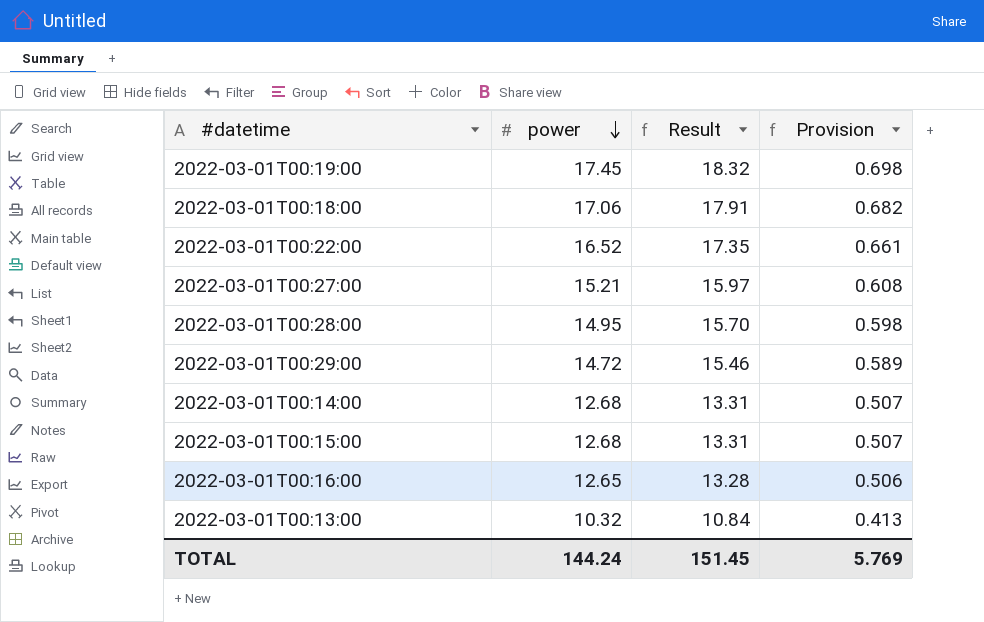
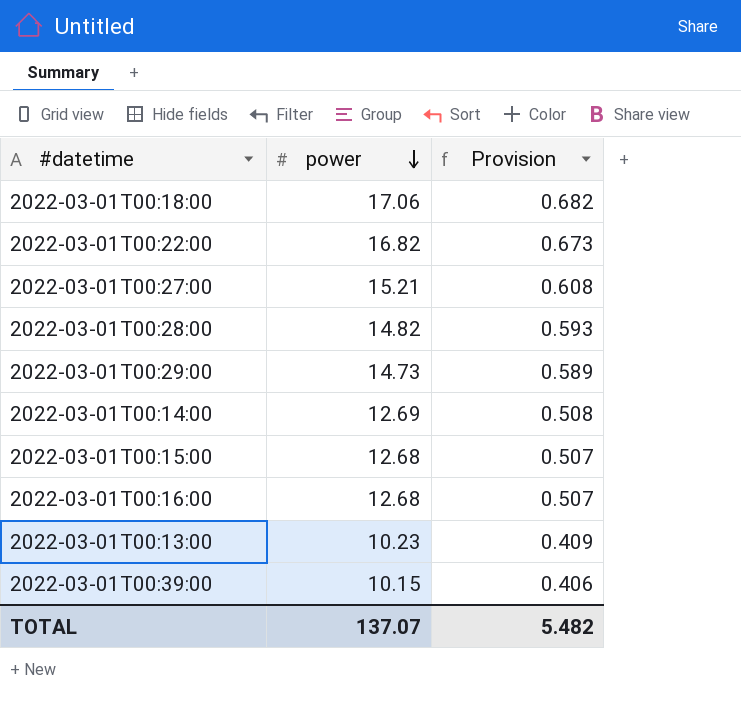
column Result | formula: [power] * 1.05 -> none
row 2022-03-01T00:19:00: 17.45 | 18.32 | 0.698 -> none
2022-03-01T00:22:00 | power: 16.52 -> 16.82
2022-03-01T00:22:00 | Provision: 0.661 -> 0.673
2022-03-01T00:28:00 | power: 14.95 -> 14.82
2022-03-01T00:28:00 | Provision: 0.598 -> 0.593
2022-03-01T00:29:00 | power: 14.72 -> 14.73
2022-03-01T00:14:00 | power: 12.68 -> 12.69
2022-03-01T00:14:00 | Provision: 0.507 -> 0.508
2022-03-01T00:16:00 | power: 12.65 -> 12.68
2022-03-01T00:16:00 | Provision: 0.506 -> 0.507
2022-03-01T00:13:00 | power: 10.32 -> 10.23
2022-03-01T00:13:00 | Provision: 0.413 -> 0.409
row 2022-03-01T00:39:00: none -> 10.15 | 0.406
TOTAL | power: 144.24 -> 137.07
TOTAL | Provision: 5.769 -> 5.482

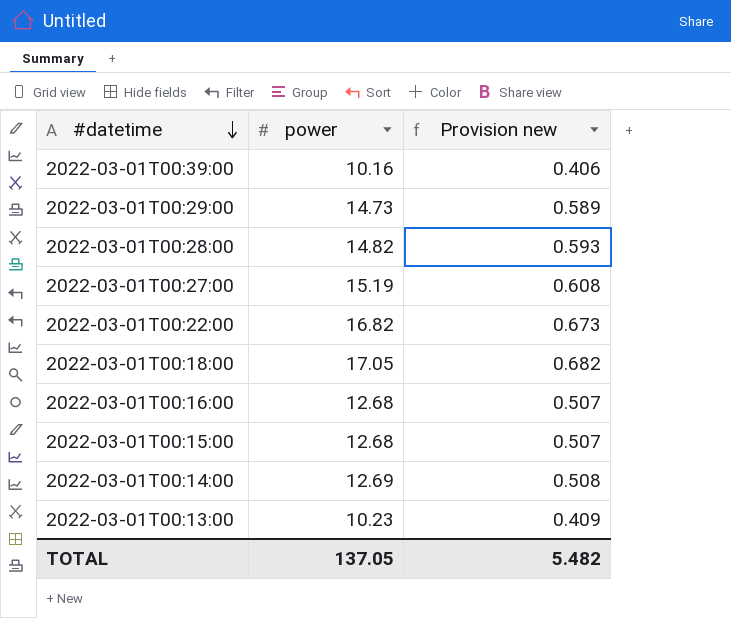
row order: power descending -> #datetime descending
column name: Provision -> Provision new
2022-03-01T00:39:00 | power: 10.15 -> 10.16
2022-03-01T00:27:00 | power: 15.21 -> 15.19
2022-03-01T00:18:00 | power: 17.06 -> 17.05
TOTAL | power: 137.07 -> 137.05

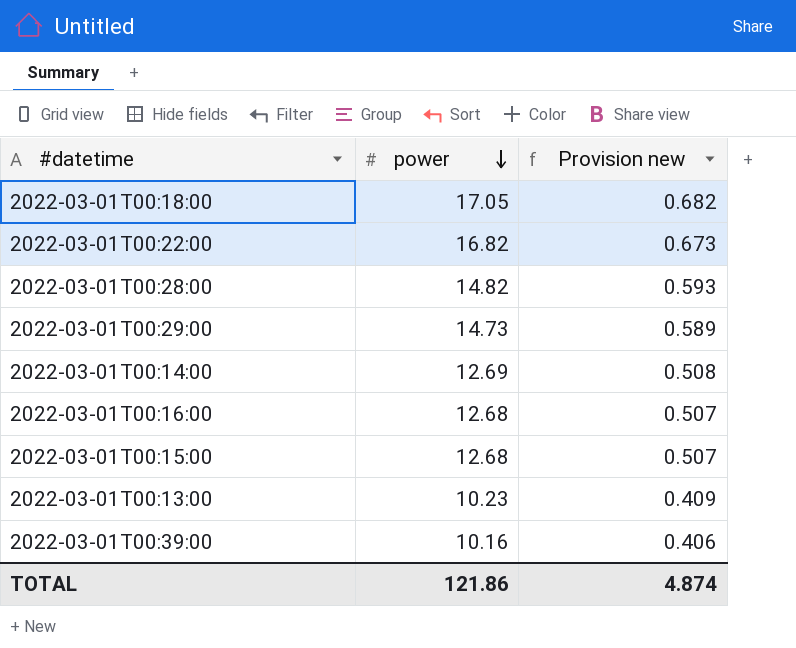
row order: #datetime descending -> power descending
row 2022-03-01T00:27:00: 15.19 | 0.608 -> none
TOTAL | power: 137.05 -> 121.86
TOTAL | Provision new: 5.482 -> 4.874

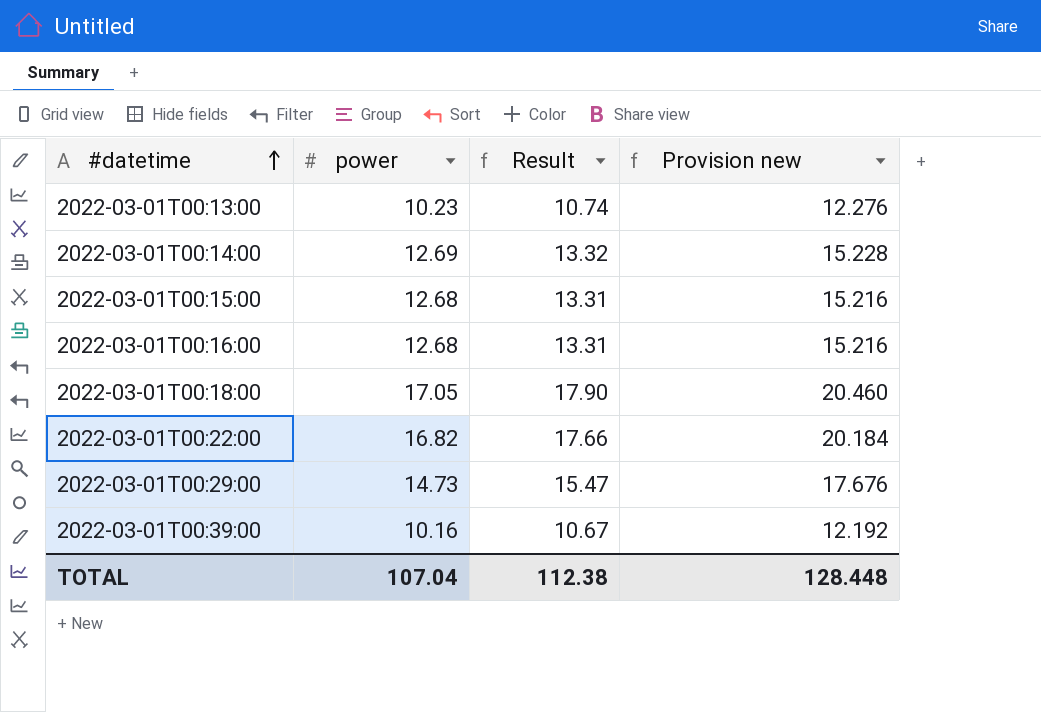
row order: power descending -> #datetime ascending
column Result | formula: none -> [power] * 1.05
column Provision new | formula: [power] * 0.04 -> [power] * 1.2
row 2022-03-01T00:28:00: 14.82 | 0.593 -> none
TOTAL | power: 121.86 -> 107.04
TOTAL | Provision new: 4.874 -> 128.448

